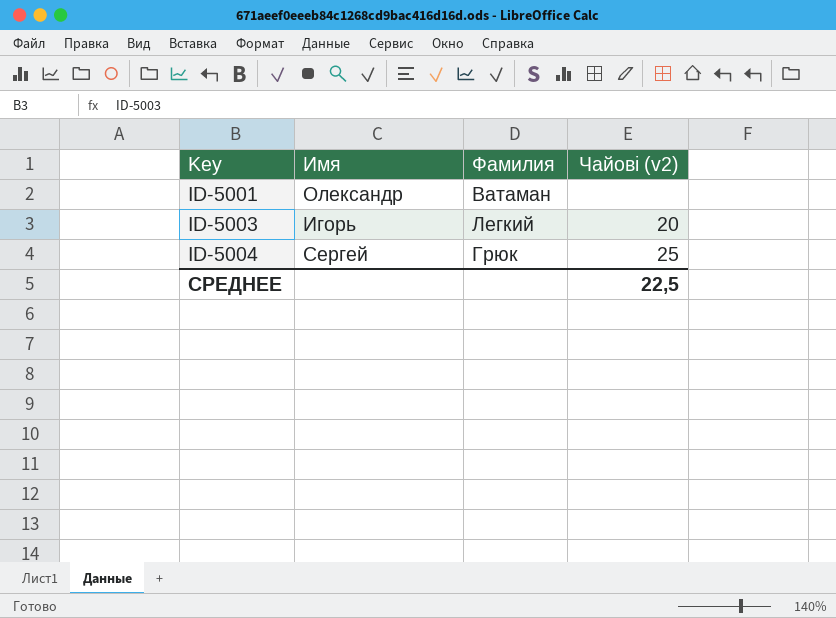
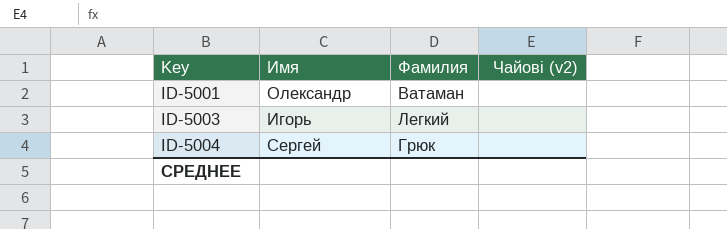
ID-5003 | Чайові (v2): 20 -> none
ID-5004 | Чайові (v2): 25 -> none
СРЕДНЕЕ | Чайові (v2): 22,5 -> none

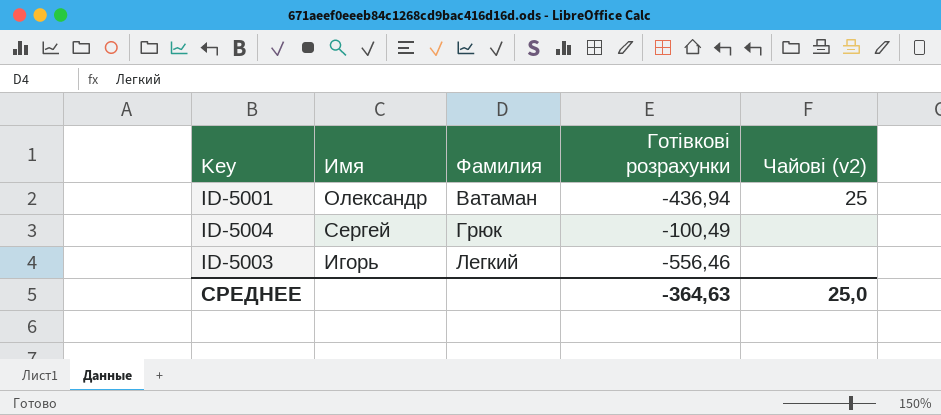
row order: Key ascending -> Фамилия ascending
column Готівкові розрахунки | position: none -> 4
ID-5001 | Чайові (v2): none -> 25
СРЕДНЕЕ | Чайові (v2): none -> 25,0

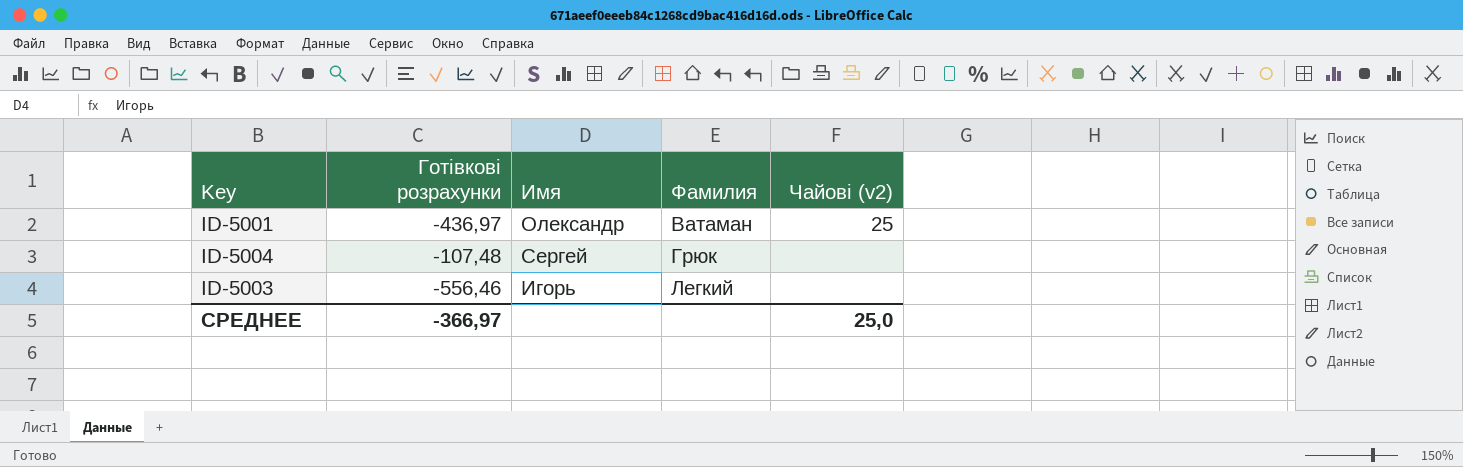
column Готівкові розрахунки | position: 4 -> 2
ID-5001 | Готівкові розрахунки: -436,94 -> -436,97
ID-5004 | Готівкові розрахунки: -100,49 -> -107,48
СРЕДНЕЕ | Готівкові розрахунки: -364,63 -> -366,97

